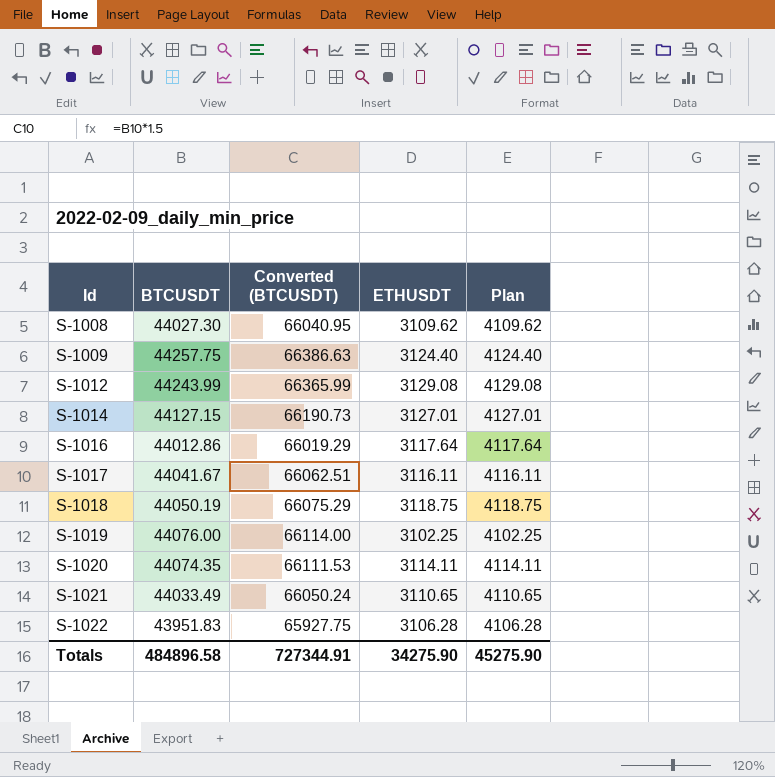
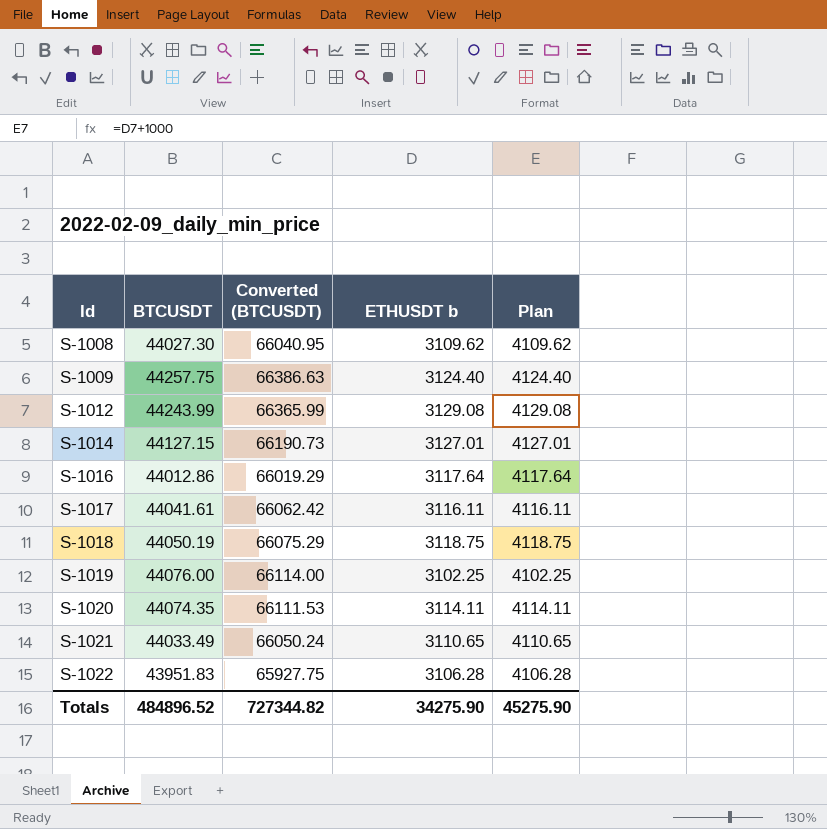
column name: ETHUSDT -> ETHUSDT b
S-1017 | BTCUSDT: 44041.67 -> 44041.61
S-1017 | Converted (BTCUSDT): 66062.51 -> 66062.42
Totals | BTCUSDT: 484896.58 -> 484896.52
Totals | Converted (BTCUSDT): 727344.91 -> 727344.82

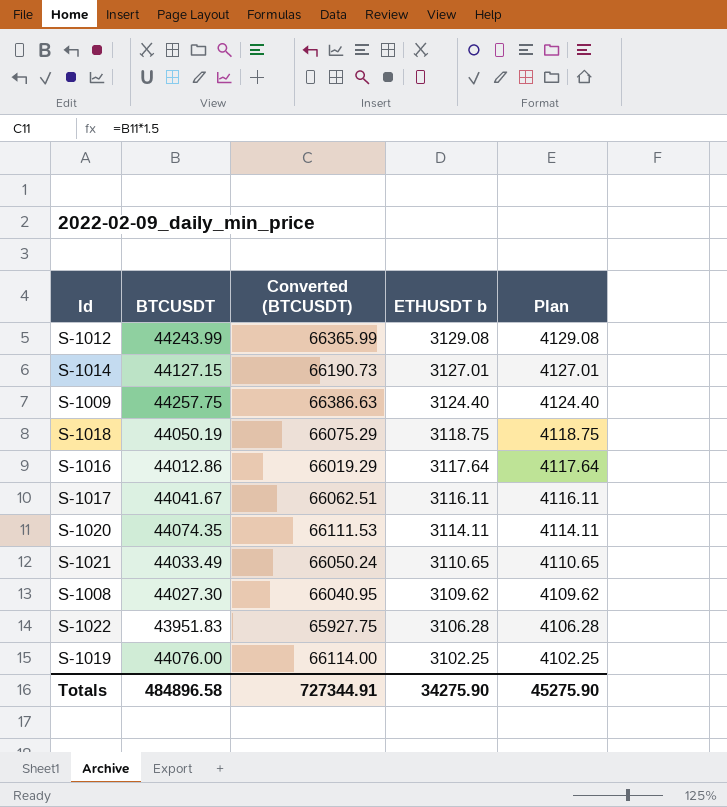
row order: Id ascending -> ETHUSDT b descending
S-1017 | BTCUSDT: 44041.61 -> 44041.67
S-1017 | Converted (BTCUSDT): 66062.42 -> 66062.51
Totals | BTCUSDT: 484896.52 -> 484896.58
Totals | Converted (BTCUSDT): 727344.82 -> 727344.91

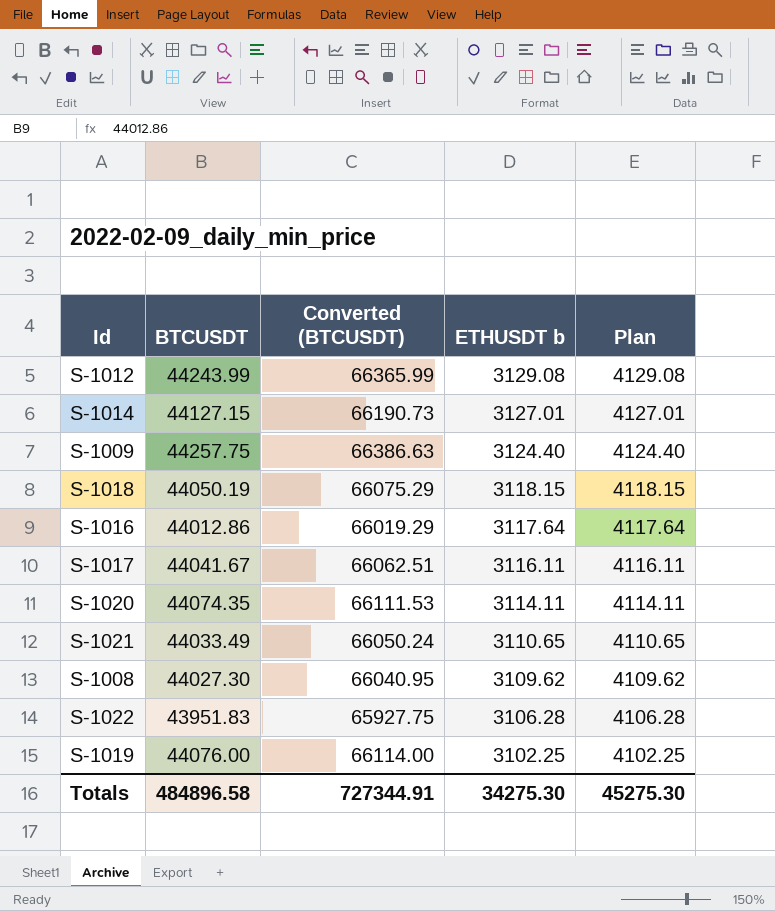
S-1018 | ETHUSDT b: 3118.75 -> 3118.15
S-1018 | Plan: 4118.75 -> 4118.15
Totals | ETHUSDT b: 34275.90 -> 34275.30
Totals | Plan: 45275.90 -> 45275.30

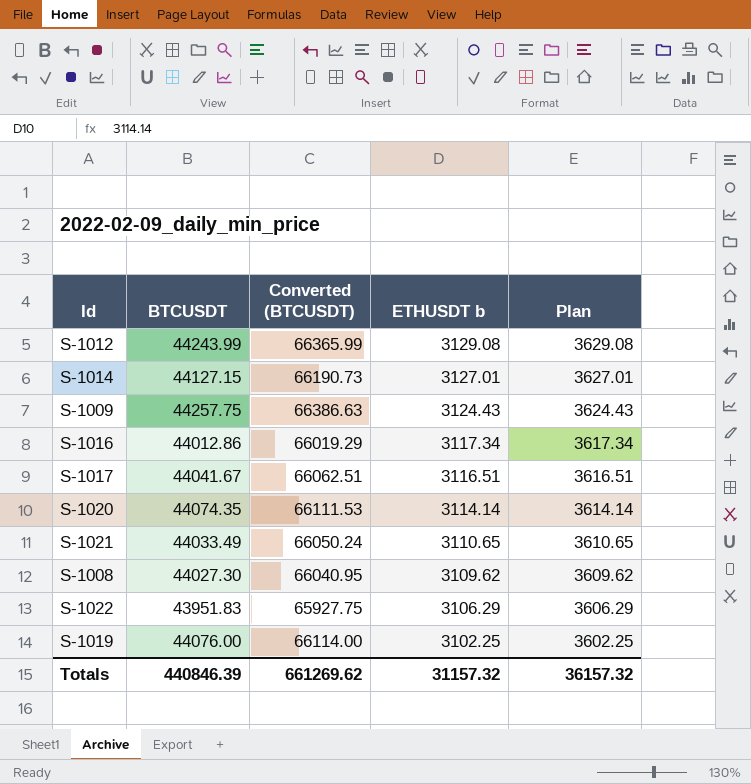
column Plan | formula: [ETHUSDT b] + 1000 -> [ETHUSDT b] + 500
row S-1018: 44050.19 | 66075.29 | 3118.15 | 4118.15 -> none
S-1009 | ETHUSDT b: 3124.40 -> 3124.43
S-1016 | ETHUSDT b: 3117.64 -> 3117.34
S-1017 | ETHUSDT b: 3116.11 -> 3116.51
S-1020 | ETHUSDT b: 3114.11 -> 3114.14
S-1022 | ETHUSDT b: 3106.28 -> 3106.29
Totals | BTCUSDT: 484896.58 -> 440846.39
Totals | Converted (BTCUSDT): 727344.91 -> 661269.62
Totals | ETHUSDT b: 34275.30 -> 31157.32
Totals | Plan: 45275.30 -> 36157.32

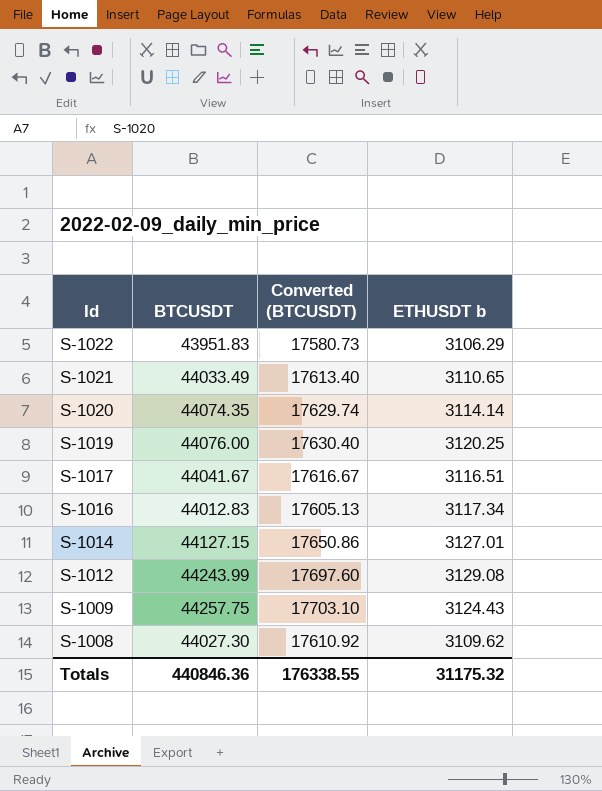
row order: ETHUSDT b descending -> Id descending
column Plan | formula: [ETHUSDT b] + 500 -> none
column Converted (BTCUSDT) | formula: [BTCUSDT] * 1.5 -> [BTCUSDT] * 0.4
S-1019 | ETHUSDT b: 3102.25 -> 3120.25
S-1016 | BTCUSDT: 44012.86 -> 44012.83
Totals | BTCUSDT: 440846.39 -> 440846.36
Totals | Converted (BTCUSDT): 661269.62 -> 176338.55
Totals | ETHUSDT b: 31157.32 -> 31175.32

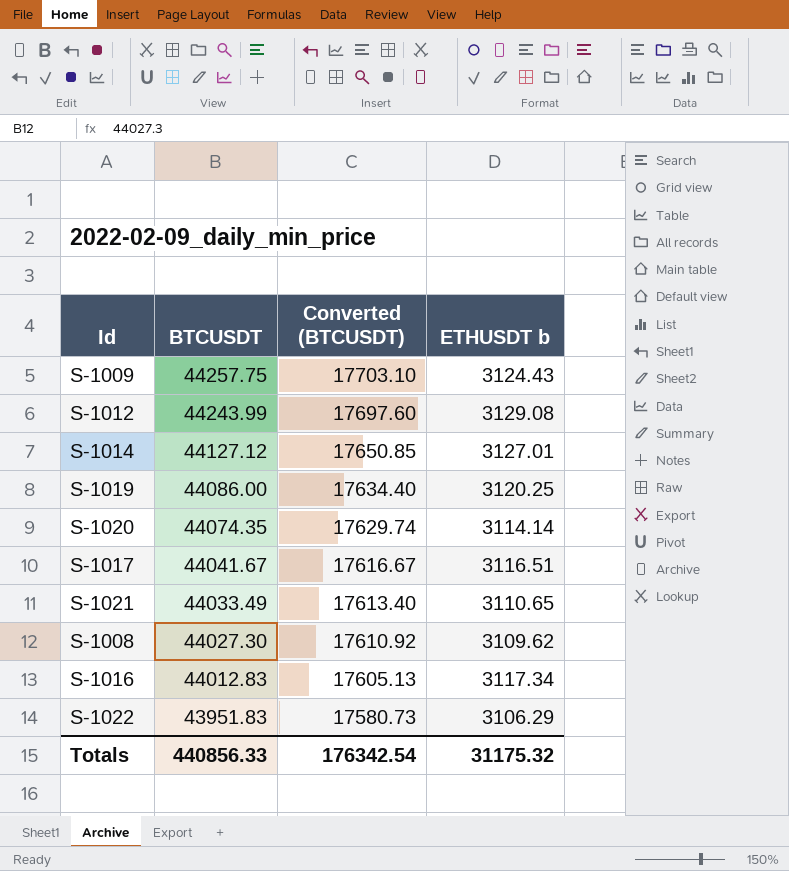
row order: Id descending -> BTCUSDT descending
S-1014 | BTCUSDT: 44127.15 -> 44127.12
S-1014 | Converted (BTCUSDT): 17650.86 -> 17650.85
S-1019 | BTCUSDT: 44076.00 -> 44086.00
S-1019 | Converted (BTCUSDT): 17630.40 -> 17634.40
Totals | BTCUSDT: 440846.36 -> 440856.33
Totals | Converted (BTCUSDT): 176338.55 -> 176342.54

